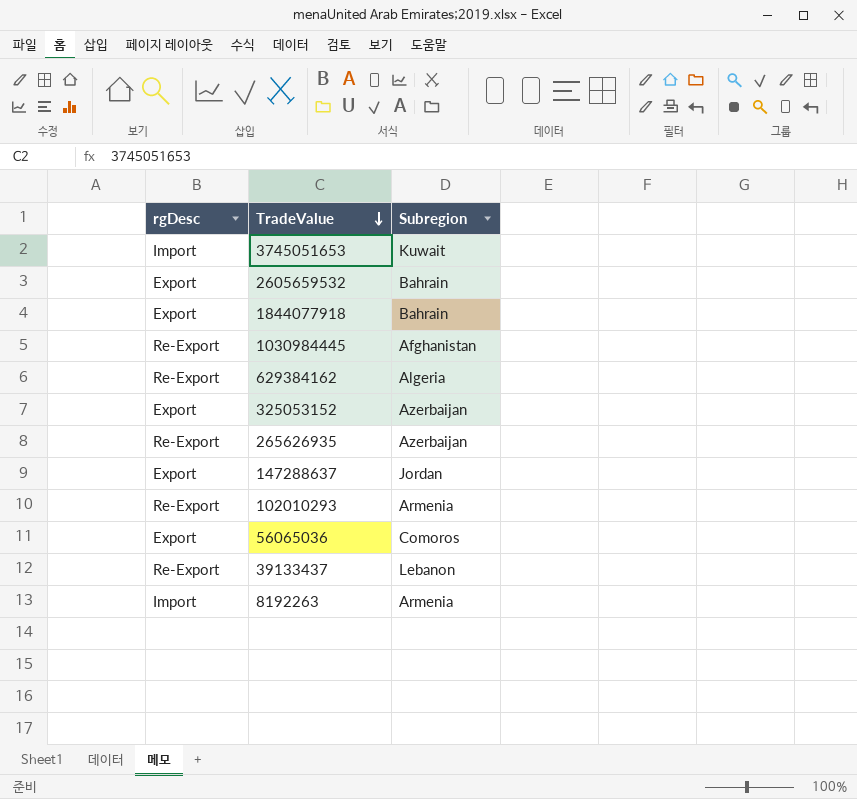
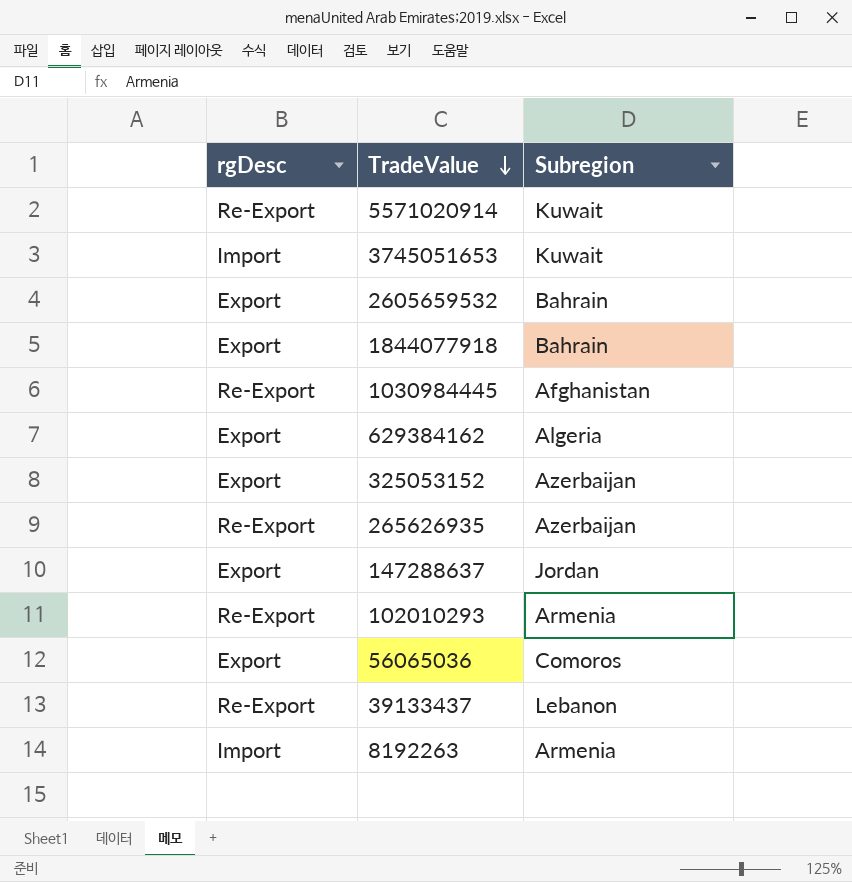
row 5571020914: none -> Re-Export | Kuwait
629384162 | rgDesc: Re-Export -> Export

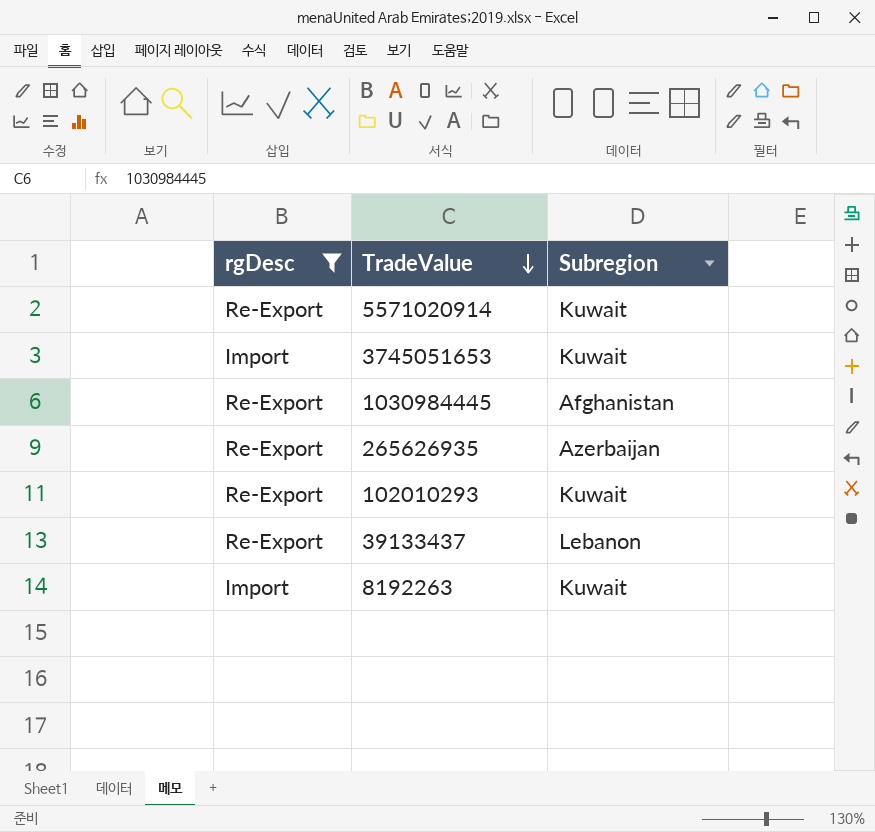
filter: none -> rgDesc != Export
102010293 | Subregion: Armenia -> Kuwait
8192263 | Subregion: Armenia -> Kuwait

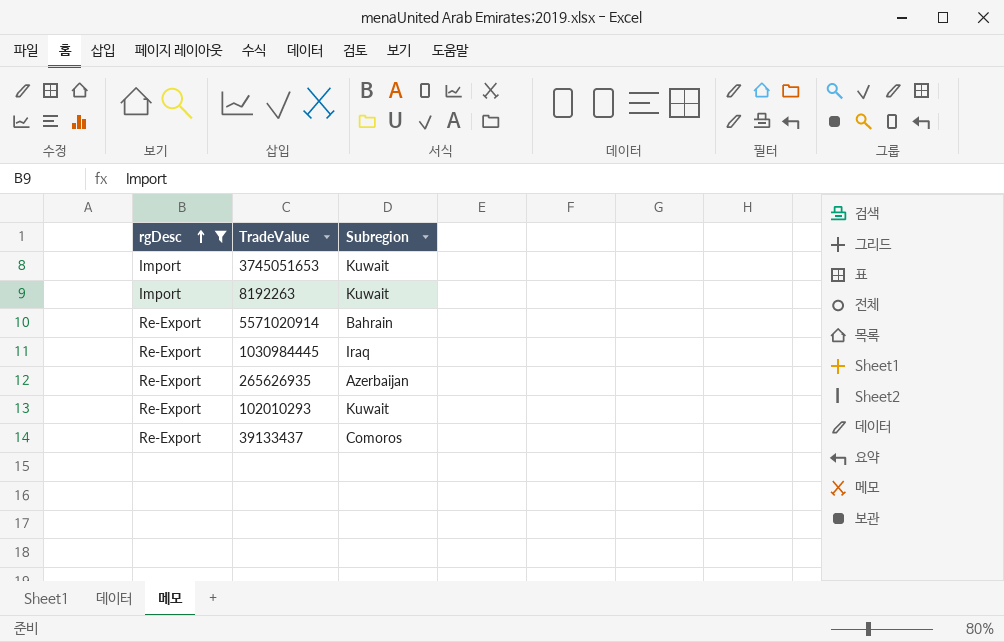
row order: TradeValue descending -> rgDesc ascending
5571020914 | Subregion: Kuwait -> Bahrain
1030984445 | Subregion: Afghanistan -> Iraq
39133437 | Subregion: Lebanon -> Comoros

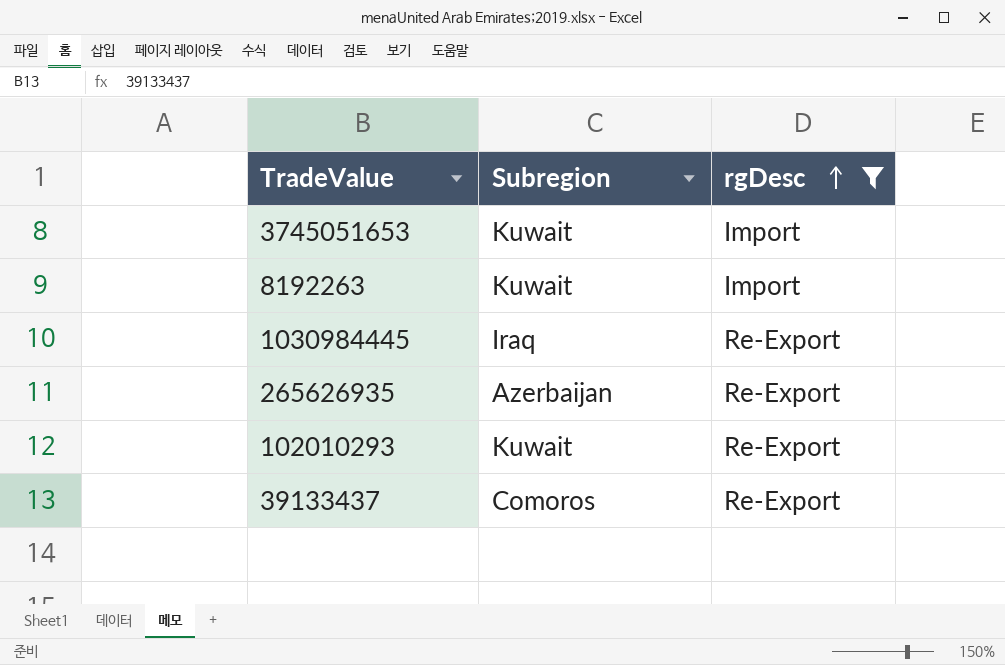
column rgDesc | position: 1 -> 3
row 5571020914: Re-Export | Bahrain -> none

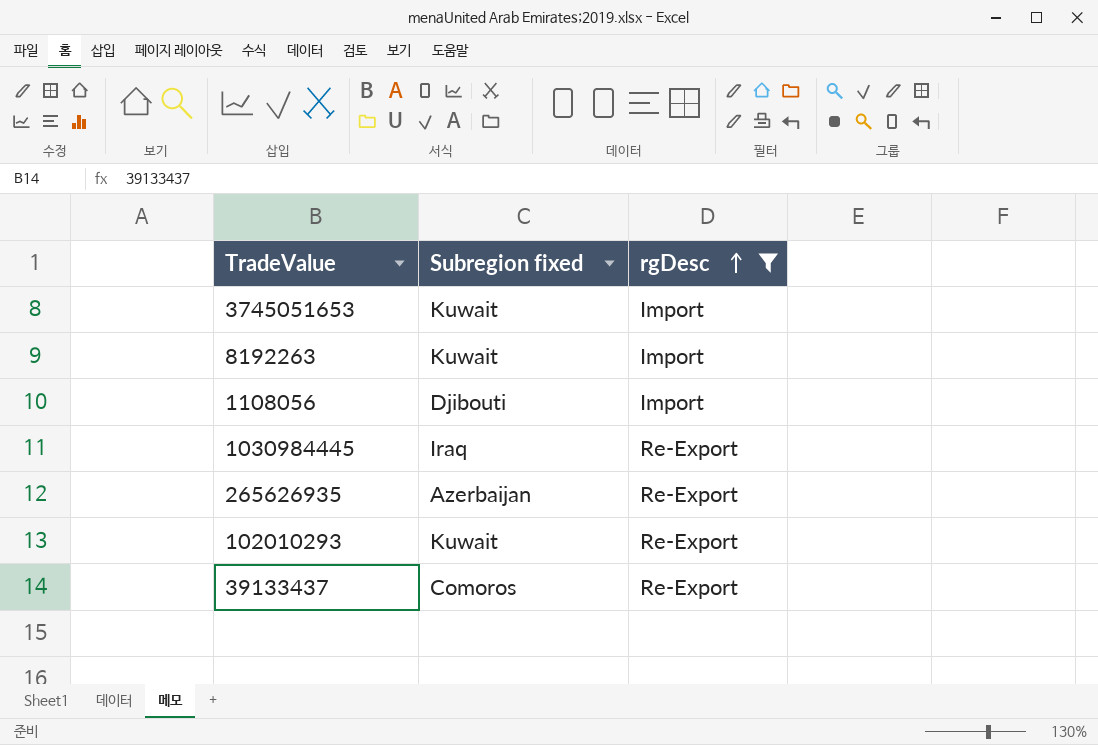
column name: Subregion -> Subregion fixed
row 1108056: none -> Djibouti | Import

